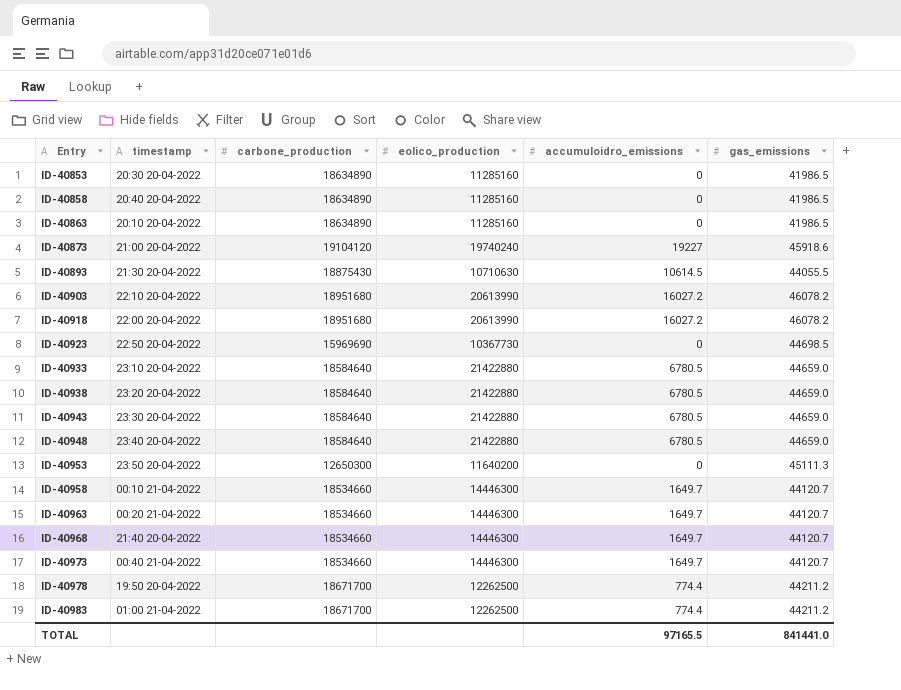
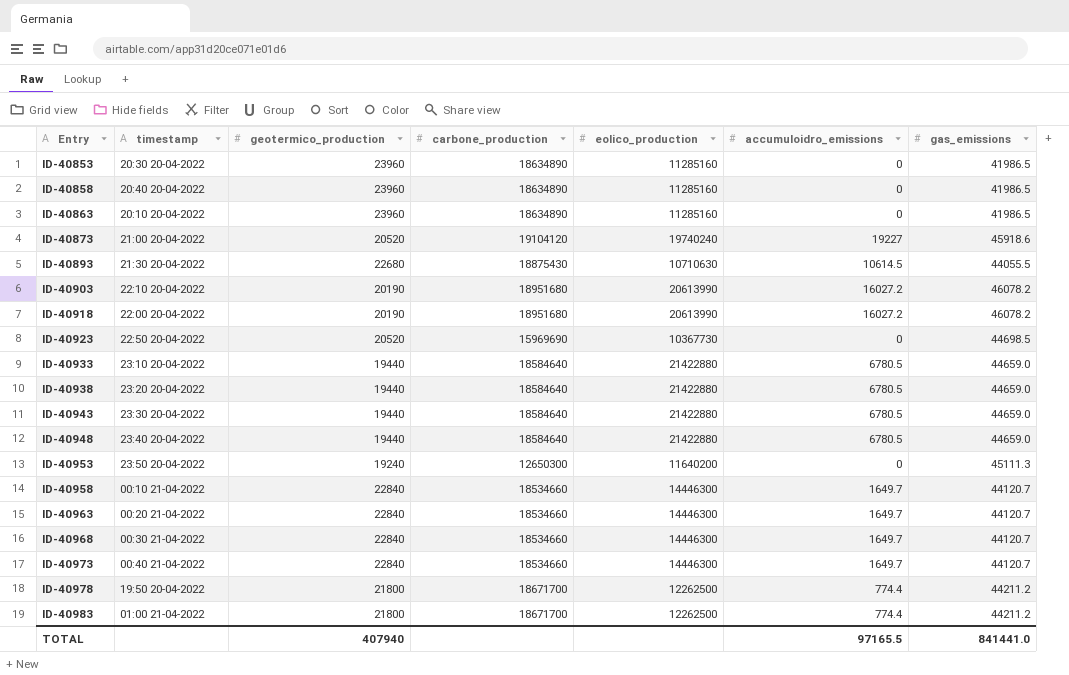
column geotermico_production | position: none -> 3
ID-40968 | timestamp: 21:40 20-04-2022 -> 00:30 21-04-2022

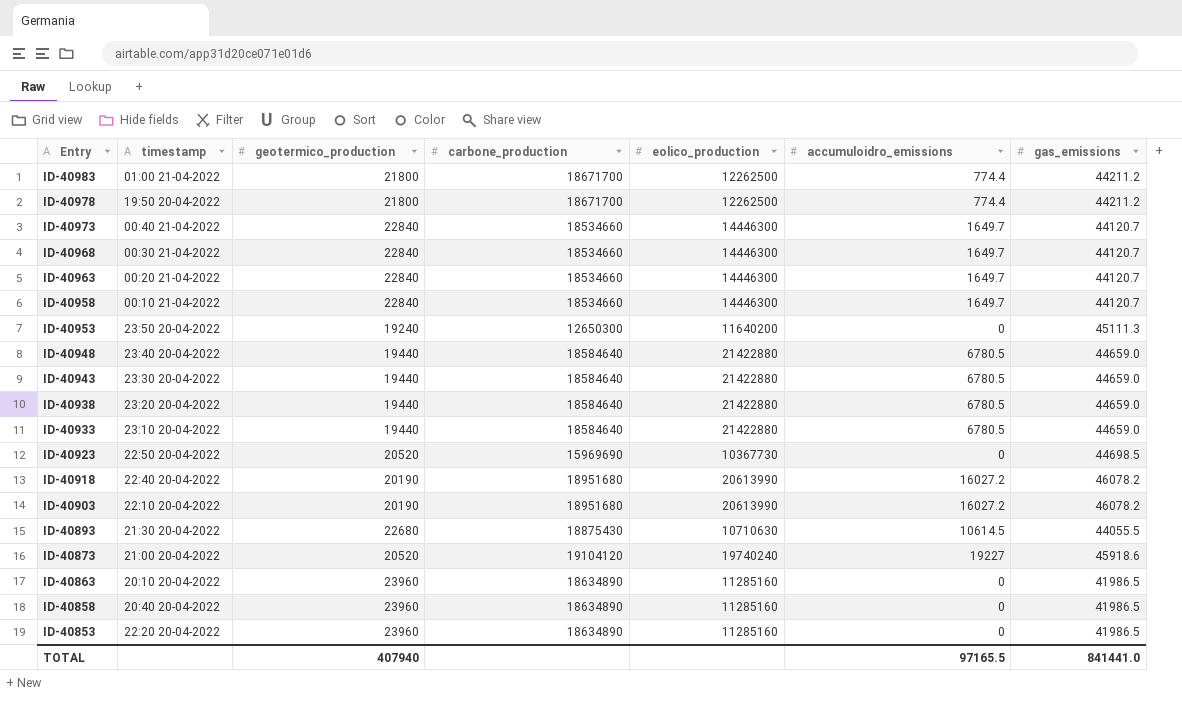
row order: Entry ascending -> Entry descending
ID-40918 | timestamp: 22:00 20-04-2022 -> 22:40 20-04-2022
ID-40853 | timestamp: 20:30 20-04-2022 -> 22:20 20-04-2022

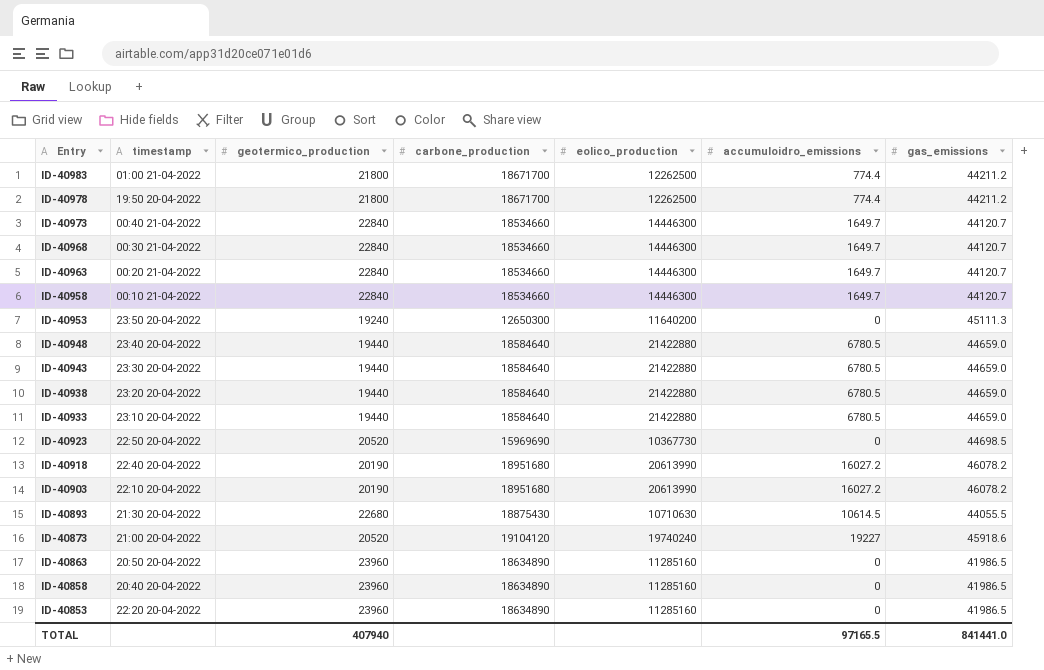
ID-40863 | timestamp: 20:10 20-04-2022 -> 20:50 20-04-2022

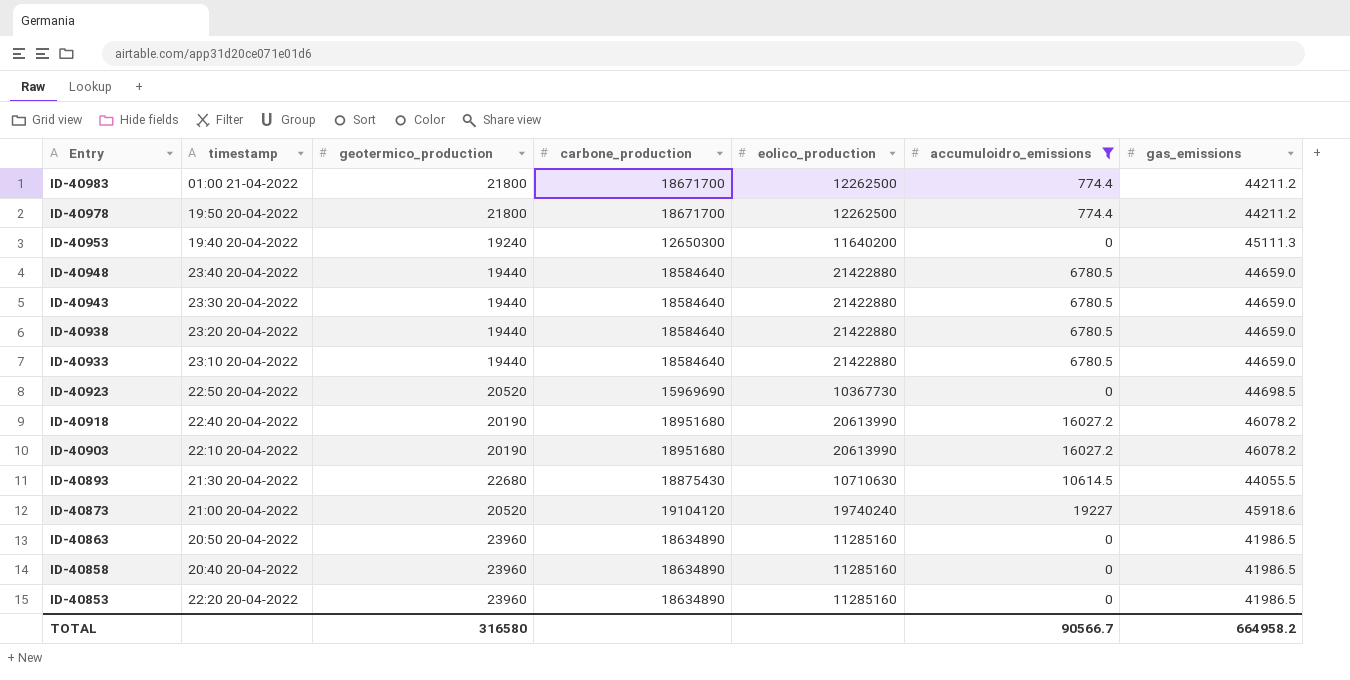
filter: none -> accumuloidro_emissions != 1649.7
ID-40953 | timestamp: 23:50 20-04-2022 -> 19:40 20-04-2022
TOTAL | geotermico_production: 407940 -> 316580
TOTAL | accumuloidro_emissions: 97165.5 -> 90566.7
TOTAL | gas_emissions: 841441.0 -> 664958.2

